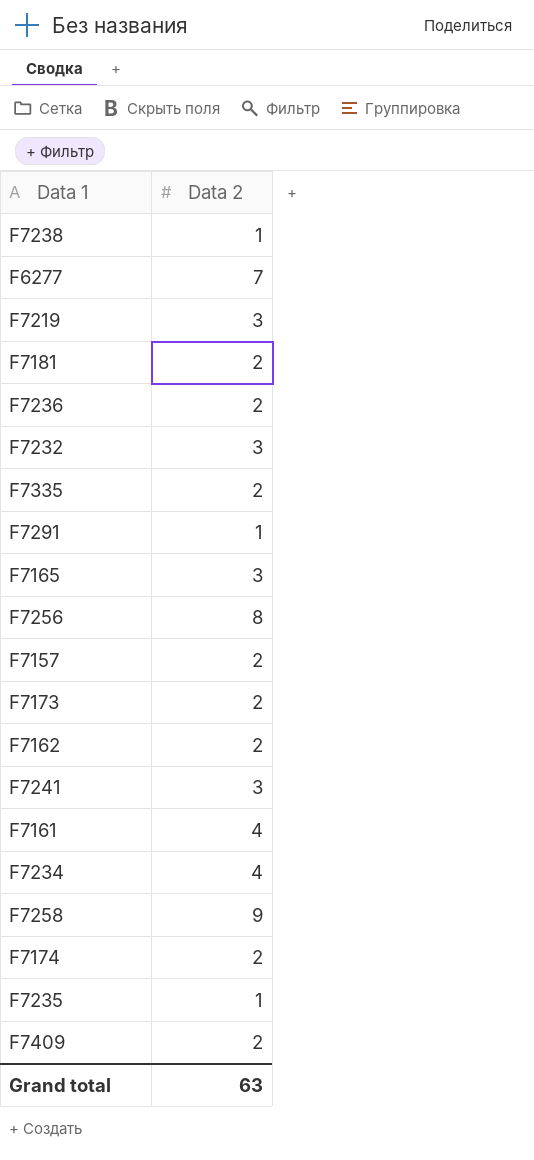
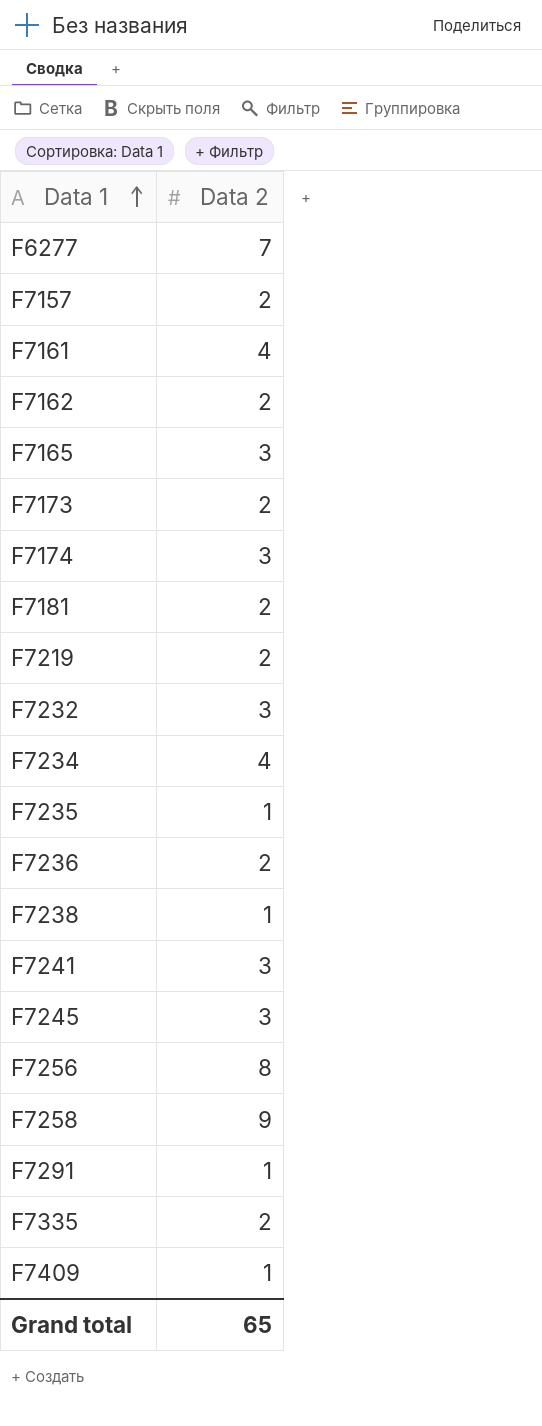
row order: none -> Data 1 ascending
F7174 | Data 2: 2 -> 3
F7219 | Data 2: 3 -> 2
row F7245: none -> 3
F7409 | Data 2: 2 -> 1
Grand total | Data 2: 63 -> 65

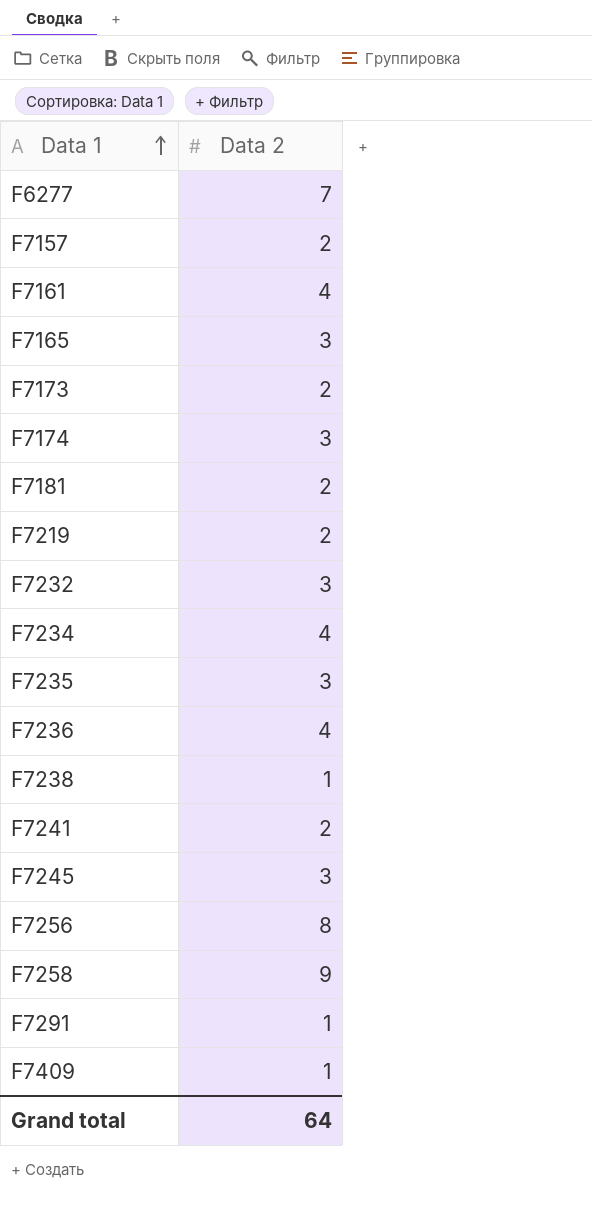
row F7162: 2 -> none
row F7335: 2 -> none
F7235 | Data 2: 1 -> 3
F7236 | Data 2: 2 -> 4
F7241 | Data 2: 3 -> 2
Grand total | Data 2: 65 -> 64

